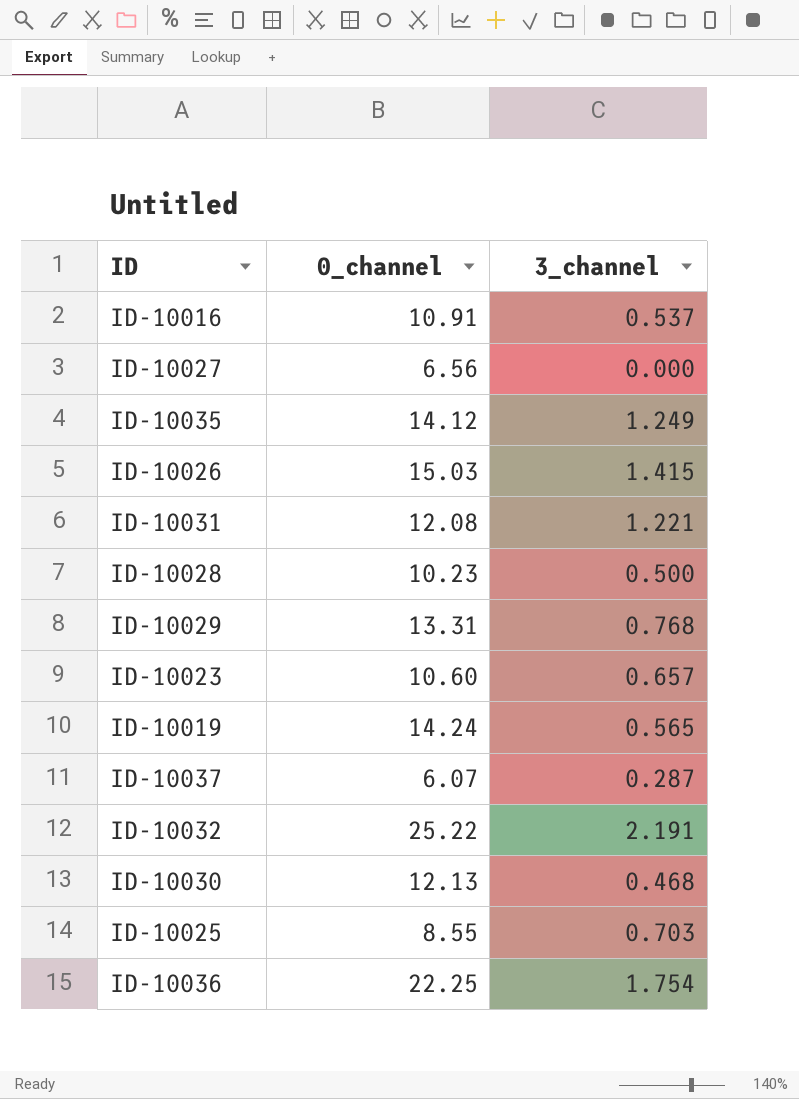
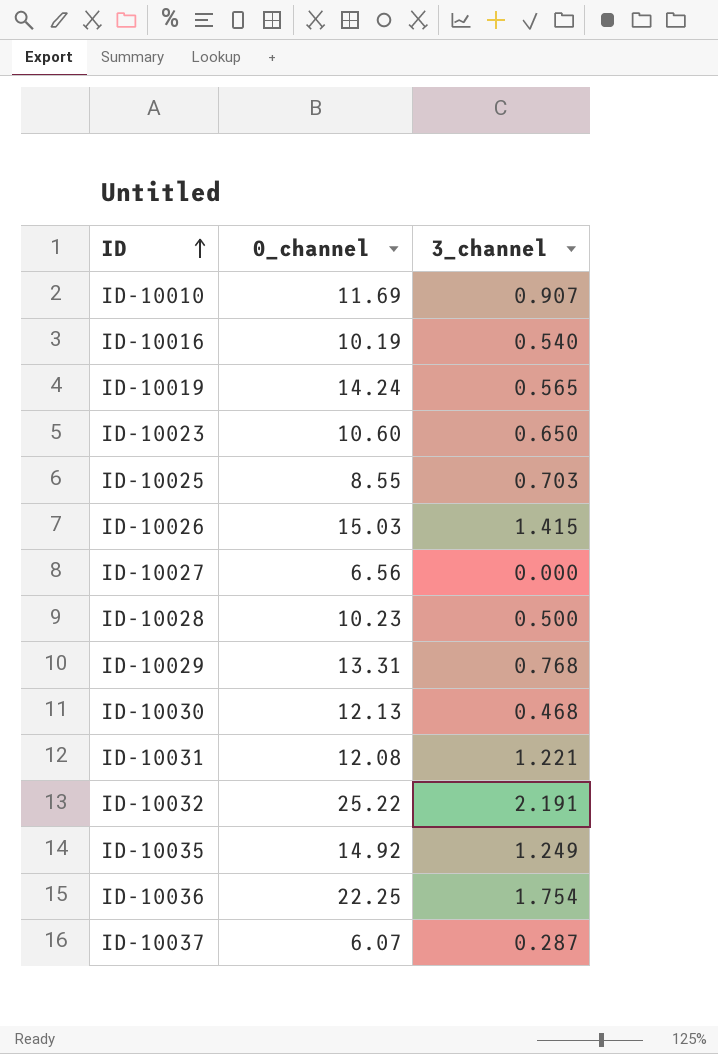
row order: none -> ID ascending
row ID-10010: none -> 11.69 | 0.907
ID-10016 | 0_channel: 10.91 -> 10.19
ID-10016 | 3_channel: 0.537 -> 0.540
ID-10023 | 3_channel: 0.657 -> 0.650
ID-10035 | 0_channel: 14.12 -> 14.92

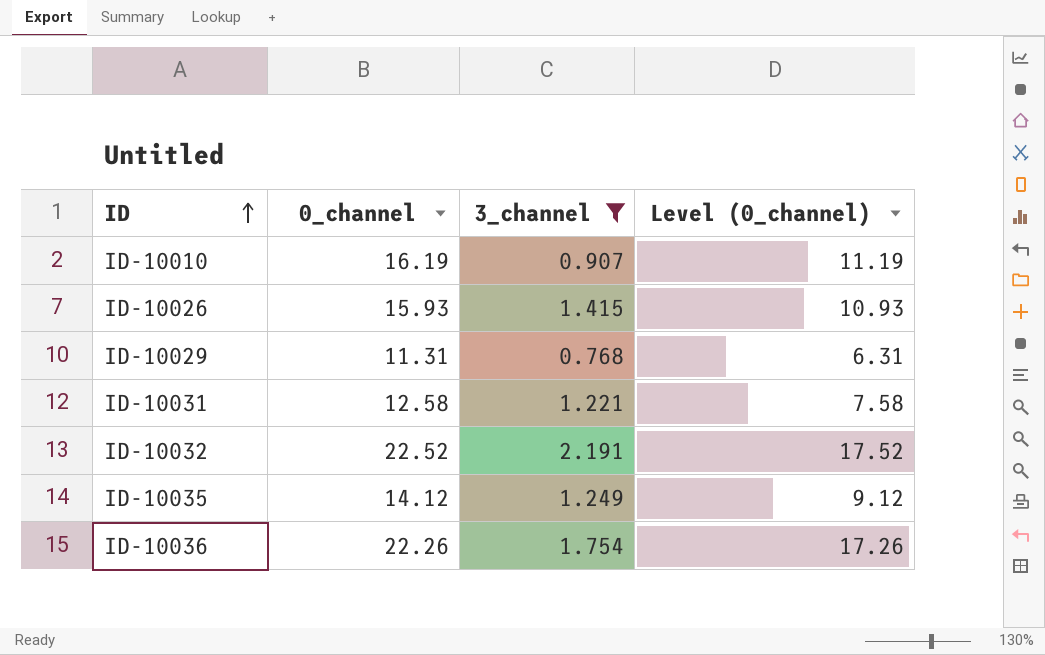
filter: none -> 3_channel >= 0.768
column Level (0_channel) | formula: none -> [0_channel] - 5
ID-10010 | 0_channel: 11.69 -> 16.19
ID-10026 | 0_channel: 15.03 -> 15.93
ID-10029 | 0_channel: 13.31 -> 11.31
ID-10031 | 0_channel: 12.08 -> 12.58
ID-10032 | 0_channel: 25.22 -> 22.52
ID-10035 | 0_channel: 14.92 -> 14.12
ID-10036 | 0_channel: 22.25 -> 22.26

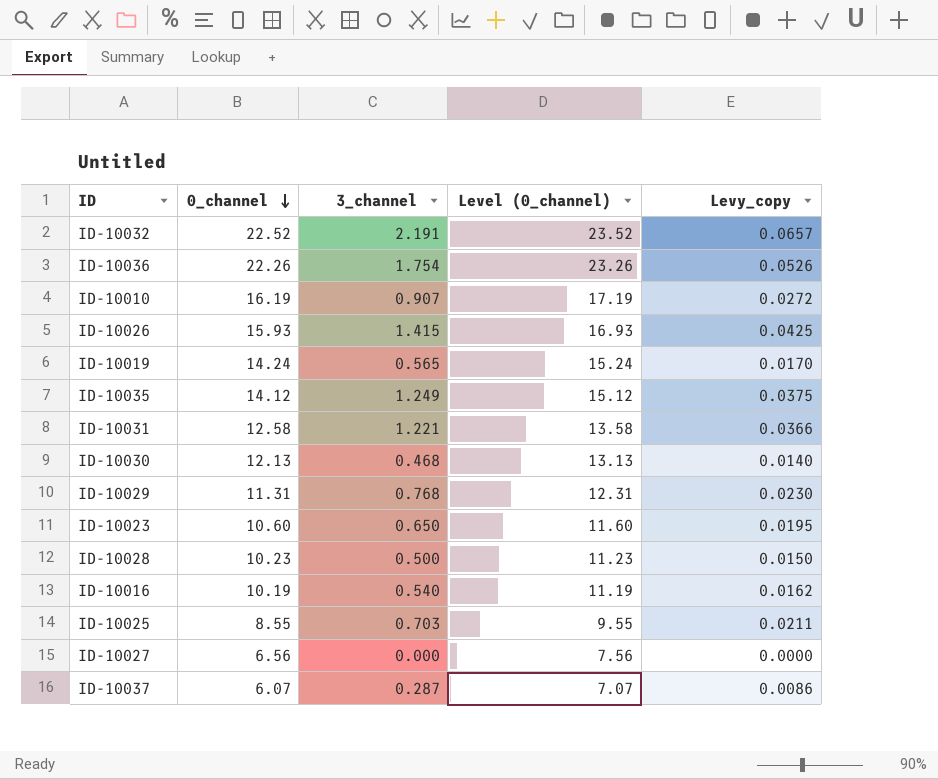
filter: 3_channel >= 0.768 -> none
row order: ID ascending -> 0_channel descending
column Level (0_channel) | formula: [0_channel] - 5 -> [0_channel] + 1
column Levy_copy | formula: none -> [3_channel] * 0.03

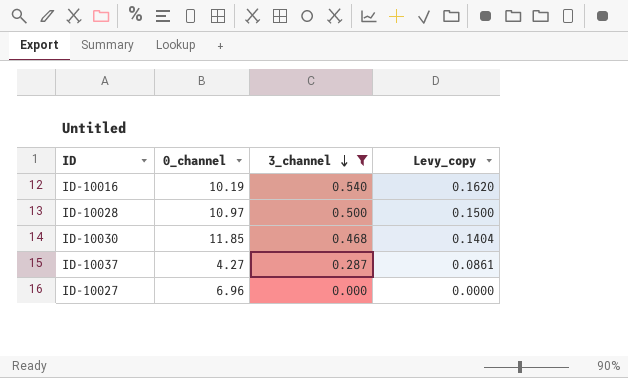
filter: none -> 3_channel <= 0.540
row order: 0_channel descending -> 3_channel descending
column Level (0_channel) | formula: [0_channel] + 1 -> none
column Levy_copy | formula: [3_channel] * 0.03 -> [3_channel] * 0.3
ID-10028 | 0_channel: 10.23 -> 10.97
ID-10030 | 0_channel: 12.13 -> 11.85
ID-10037 | 0_channel: 6.07 -> 4.27
ID-10027 | 0_channel: 6.56 -> 6.96

